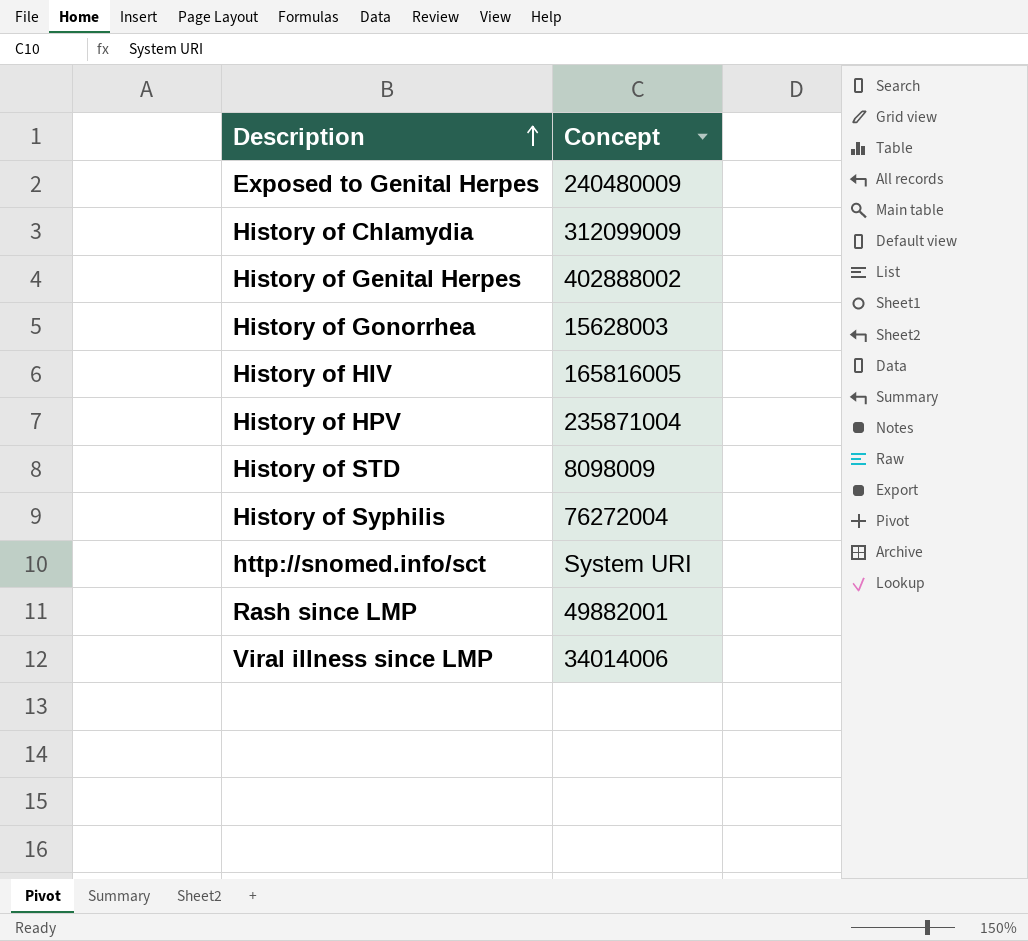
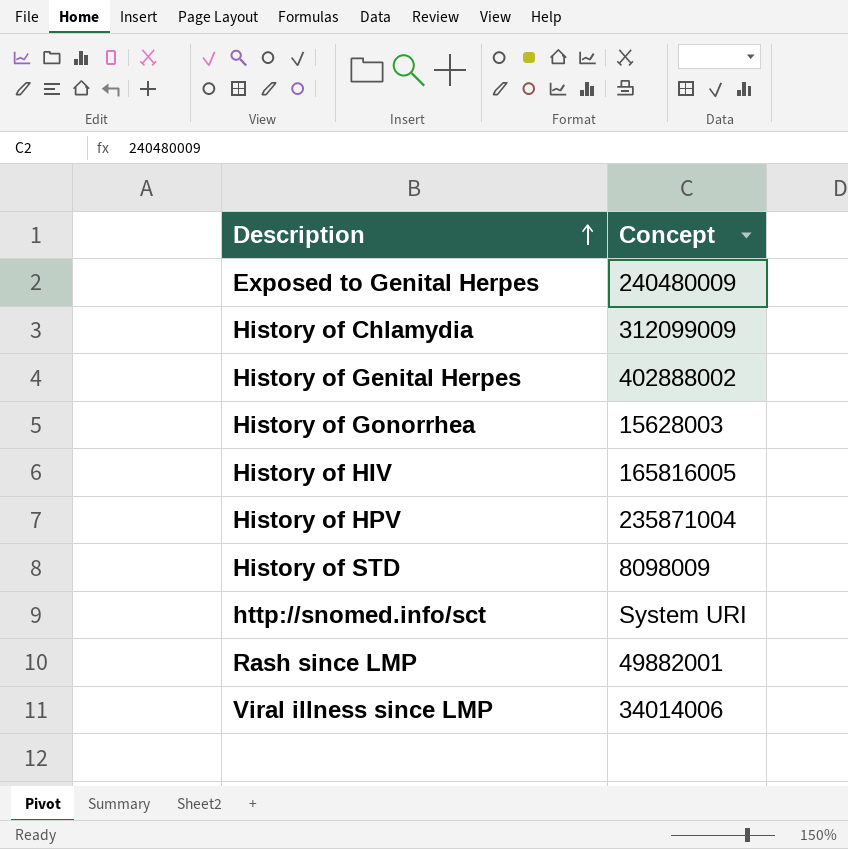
row History of Syphilis: 76272004 -> none

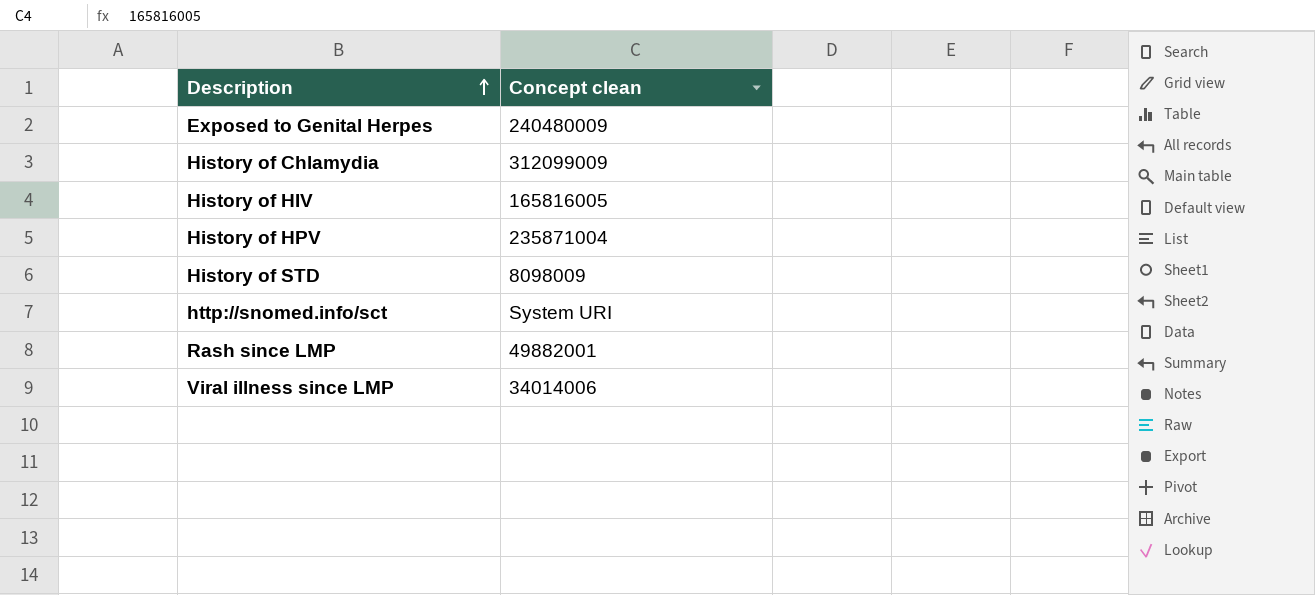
column name: Concept -> Concept clean
row History of Genital Herpes: 402888002 -> none
row History of Gonorrhea: 15628003 -> none

